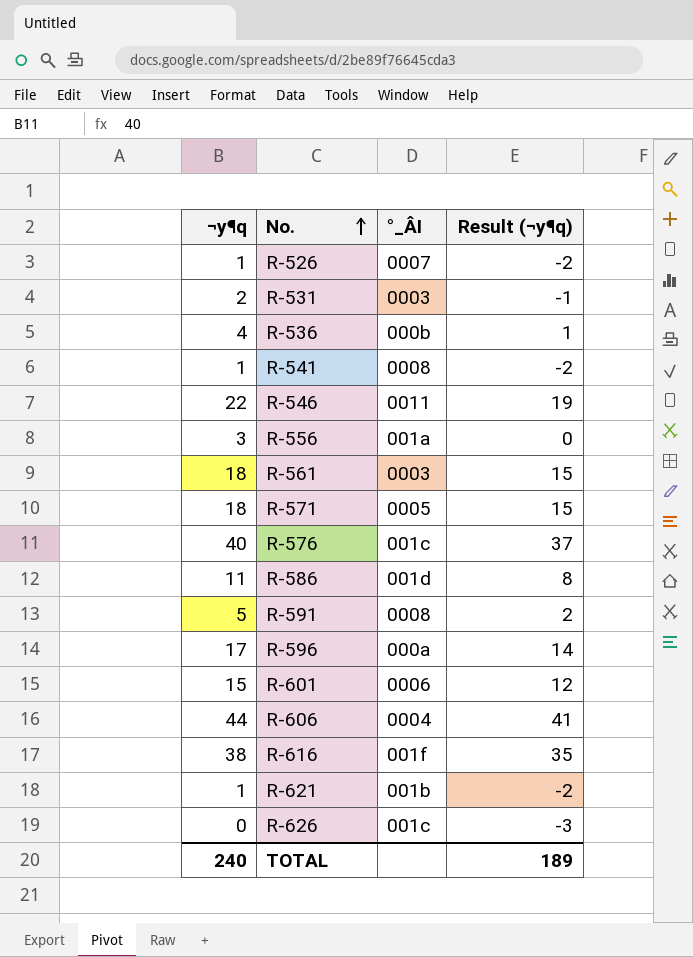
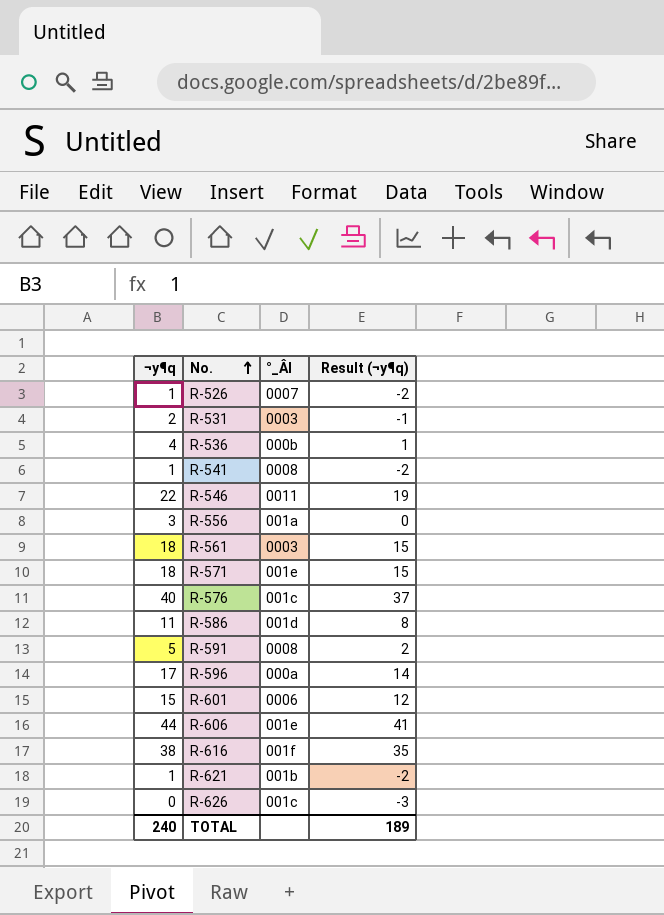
R-571 | °_ÂI: 0005 -> 001e
R-606 | °_ÂI: 0004 -> 001e

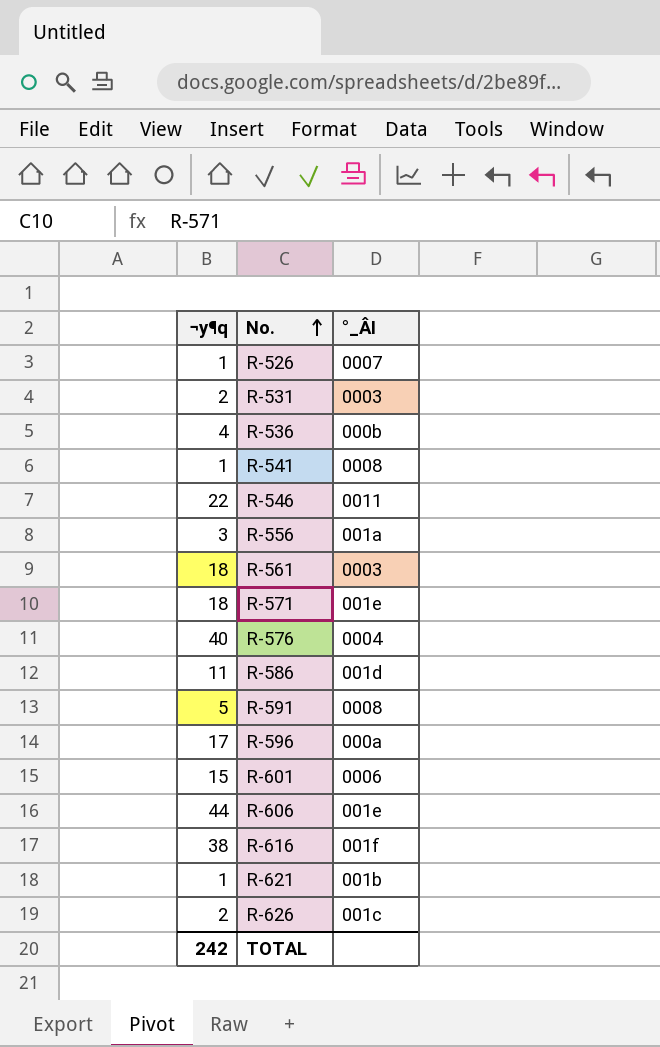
column Result (¬y¶q) | formula: [¬y¶q] - 3 -> none
R-576 | °_ÂI: 001c -> 0004
R-626 | ¬y¶q: 0 -> 2
TOTAL | ¬y¶q: 240 -> 242

